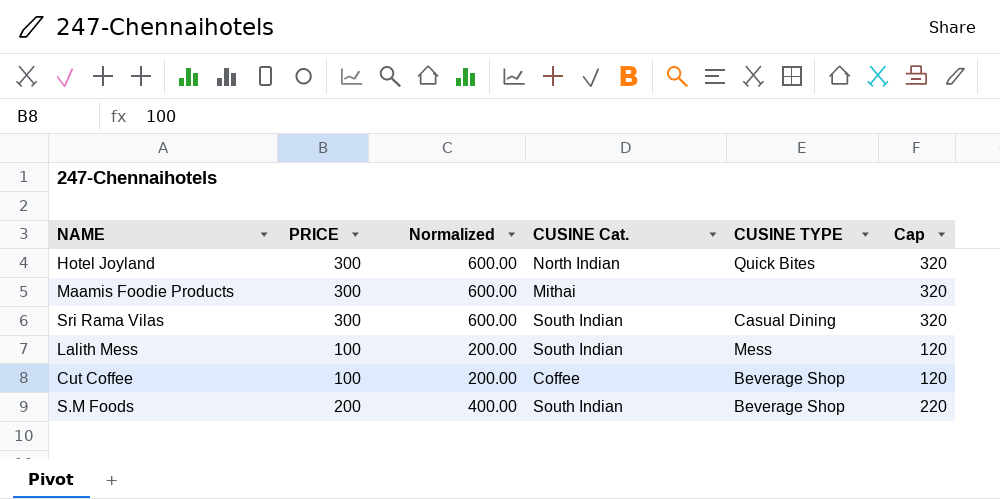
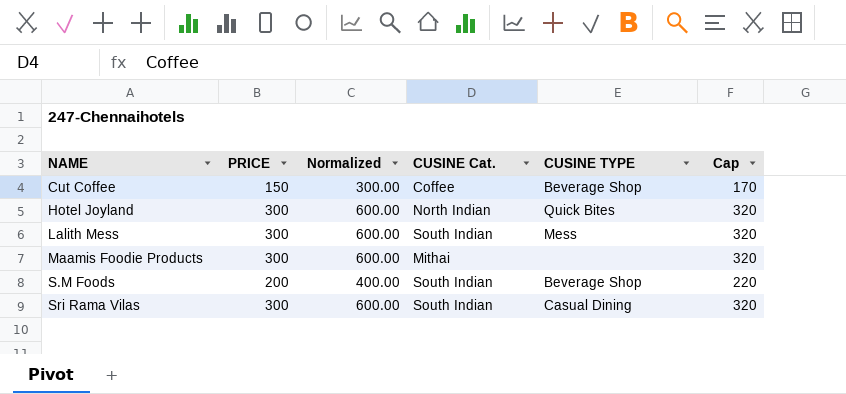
row order: none -> NAME ascending
Cut Coffee | PRICE: 100 -> 150
Cut Coffee | Normalized: 200.00 -> 300.00
Cut Coffee | Cap: 120 -> 170
Lalith Mess | PRICE: 100 -> 300
Lalith Mess | Normalized: 200.00 -> 600.00
Lalith Mess | Cap: 120 -> 320

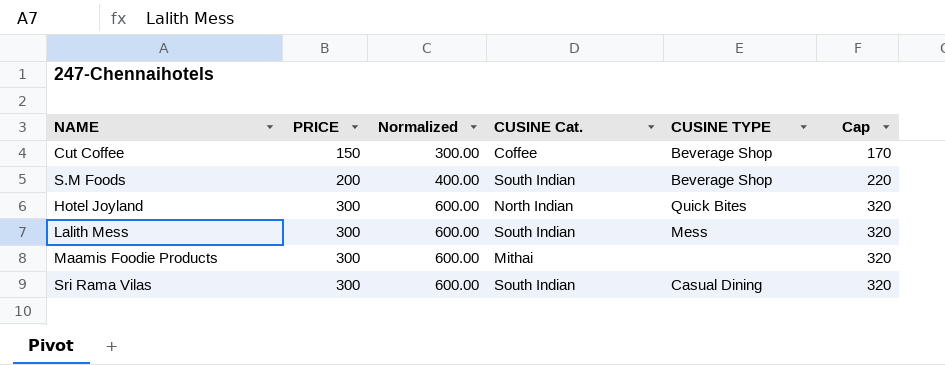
row order: NAME ascending -> PRICE ascending

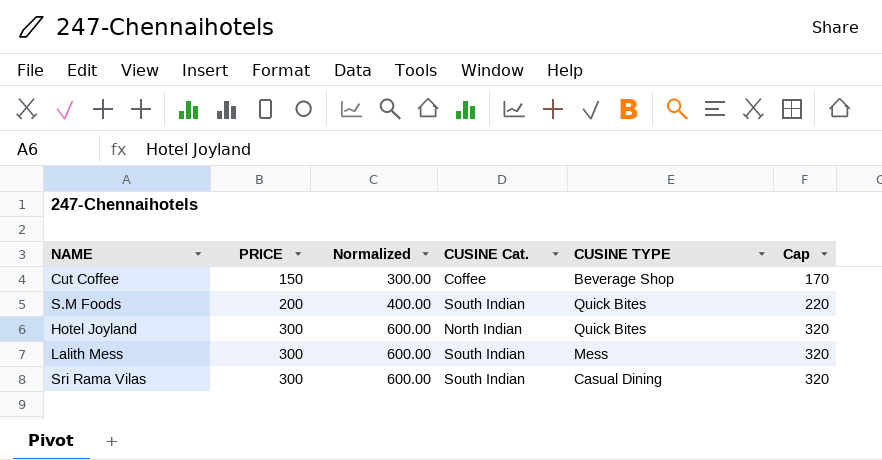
row Maamis Foodie Products: 300 | 600.00 | Mithai | none | 320 -> none
S.M Foods | CUSINE TYPE: Beverage Shop -> Quick Bites

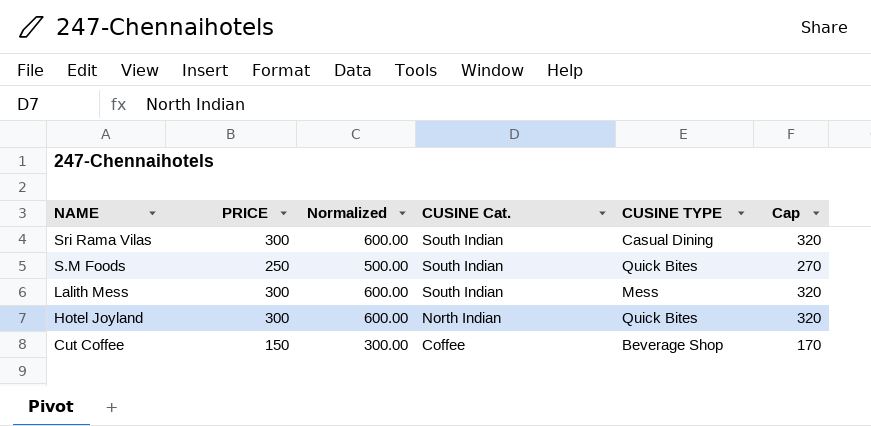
row order: PRICE ascending -> NAME descending
S.M Foods | PRICE: 200 -> 250
S.M Foods | Normalized: 400.00 -> 500.00
S.M Foods | Cap: 220 -> 270

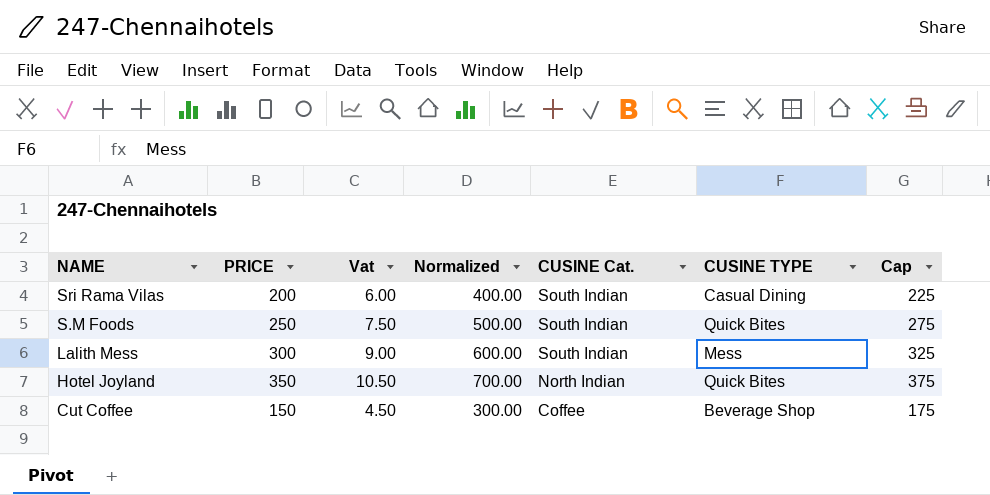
column Vat | formula: none -> [PRICE] * 0.03
column Cap | formula: [PRICE] + 20 -> [PRICE] + 25
Sri Rama Vilas | PRICE: 300 -> 200
Sri Rama Vilas | Normalized: 600.00 -> 400.00
Hotel Joyland | PRICE: 300 -> 350
Hotel Joyland | Normalized: 600.00 -> 700.00

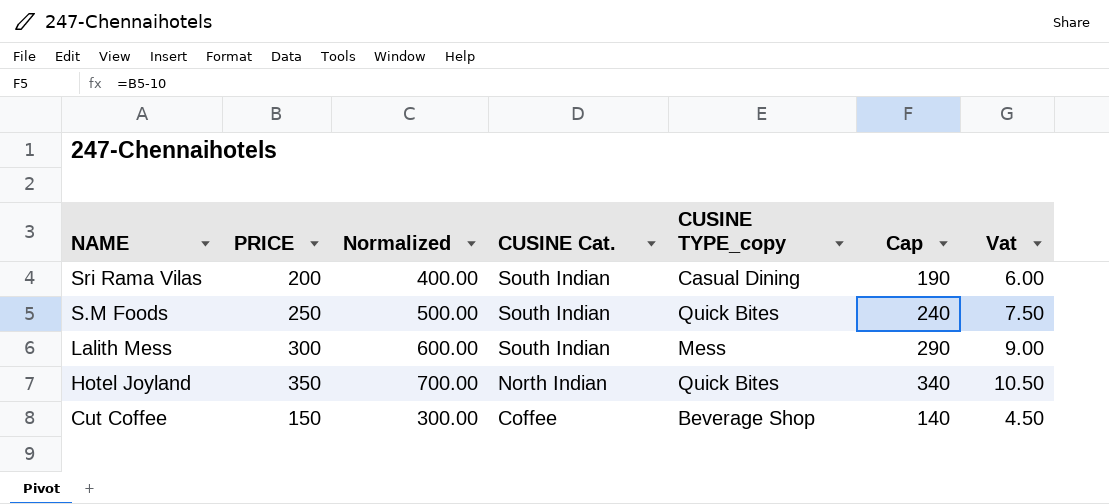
column name: CUSINE TYPE -> CUSINE TYPE_copy
column Cap | formula: [PRICE] + 25 -> [PRICE] - 10
column Vat | position: 3 -> 7

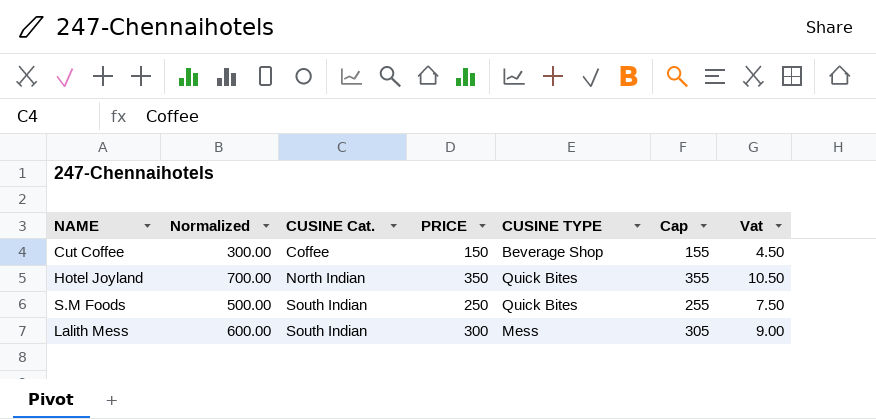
row order: NAME descending -> CUSINE Cat. ascending
column PRICE | position: 2 -> 4
column name: CUSINE TYPE_copy -> CUSINE TYPE
column Cap | formula: [PRICE] - 10 -> [PRICE] + 5
row Sri Rama Vilas: 200 | 400.00 | South Indian | Casual Dining | 190 | 6.00 -> none

